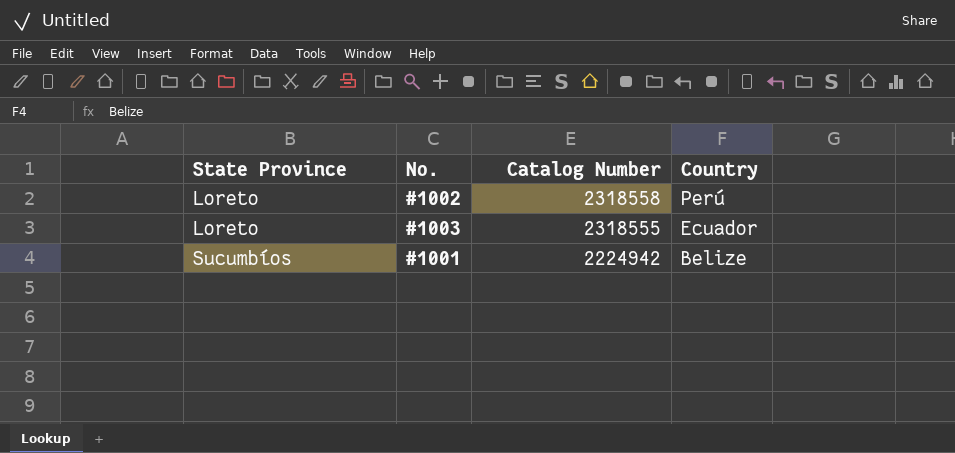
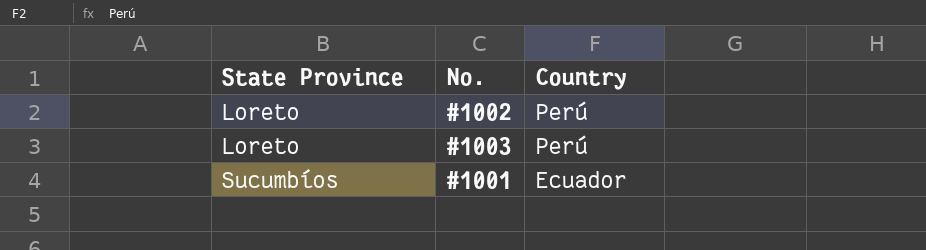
column Catalog Number | position: 3 -> none
#1003 | Country: Ecuador -> Perú
#1001 | Country: Belize -> Ecuador

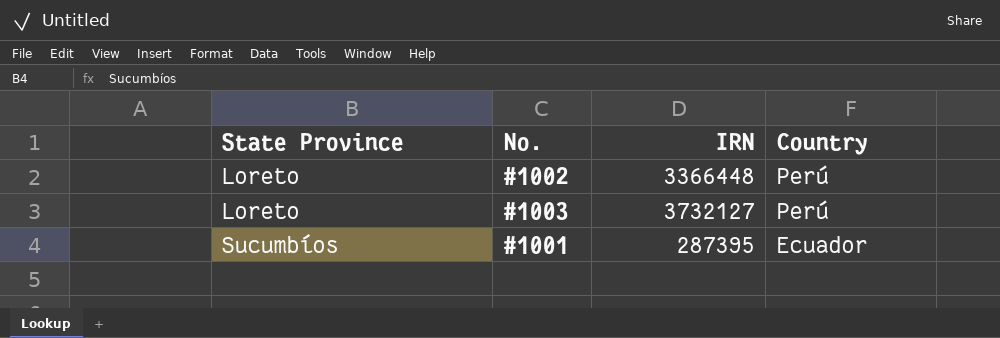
column IRN | position: none -> 3

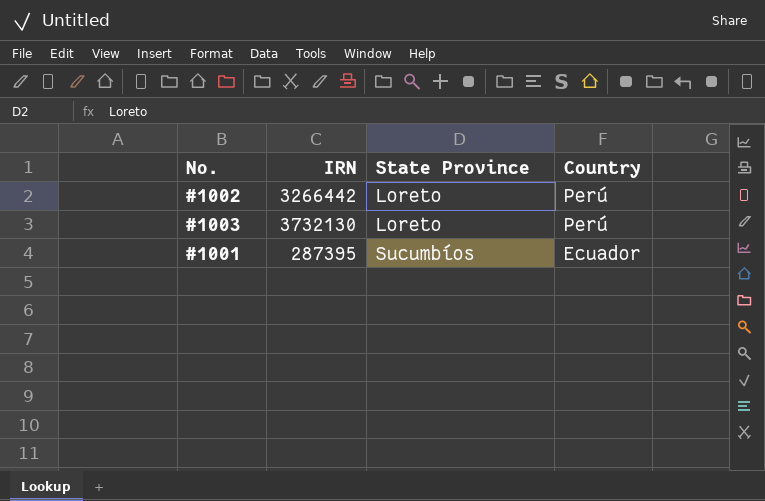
column State Province | position: 1 -> 3
#1002 | IRN: 3366448 -> 3266442
#1003 | IRN: 3732127 -> 3732130

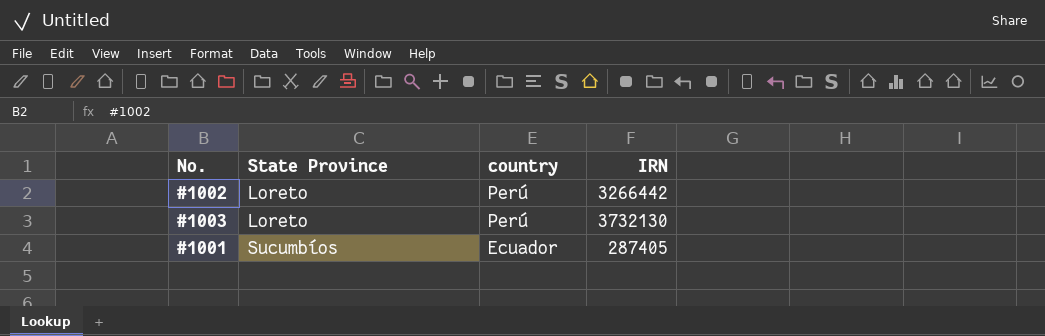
column name: Country -> country
column IRN | position: 2 -> 4
#1001 | IRN: 287395 -> 287405

